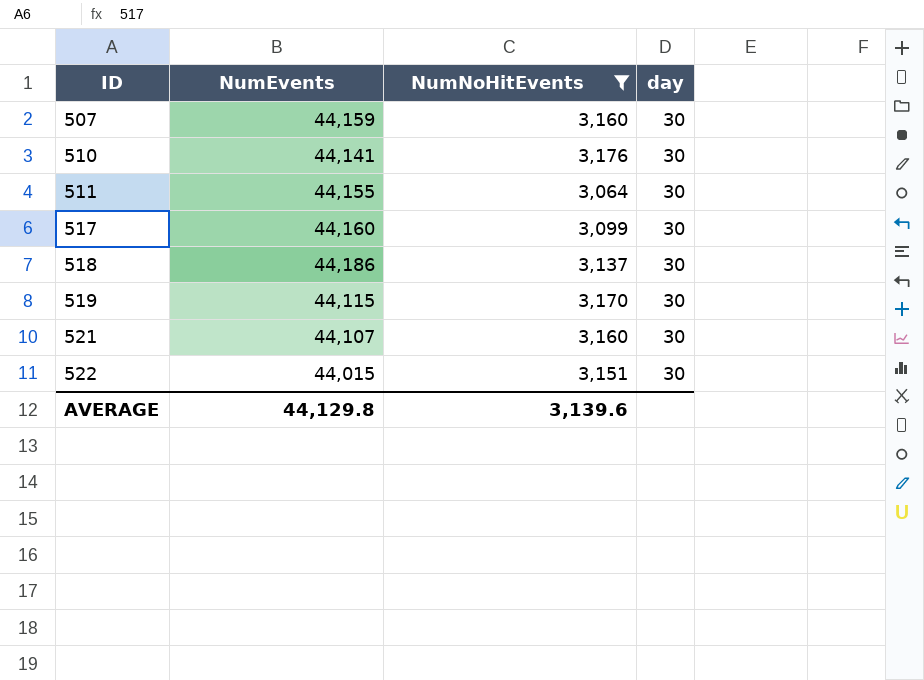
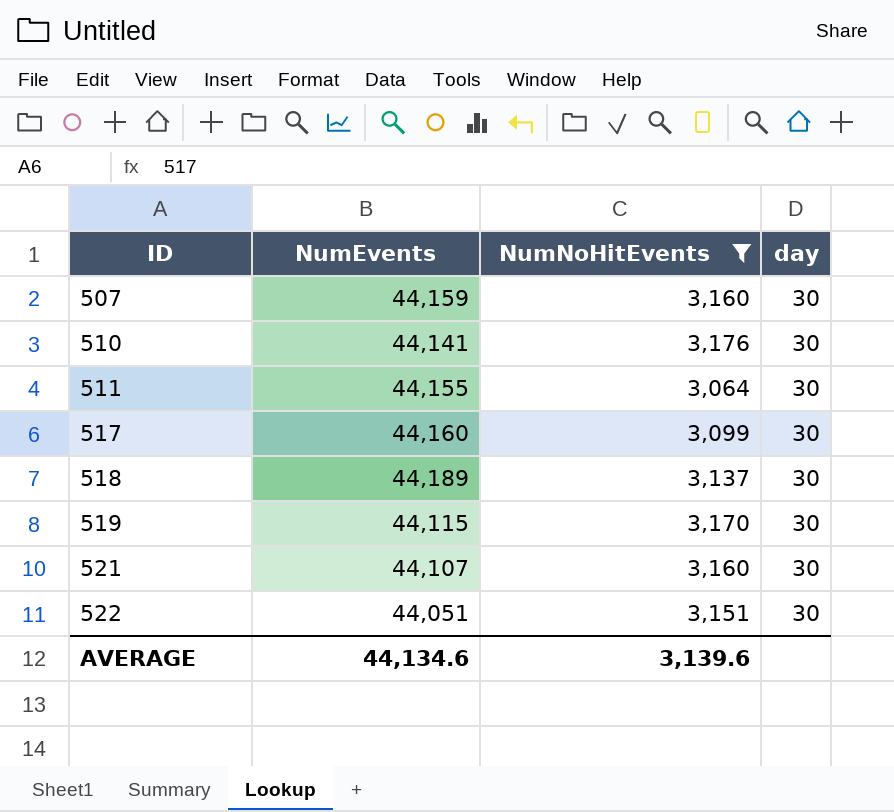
518 | NumEvents: 44,186 -> 44,189
522 | NumEvents: 44,015 -> 44,051
AVERAGE | NumEvents: 44,129.8 -> 44,134.6

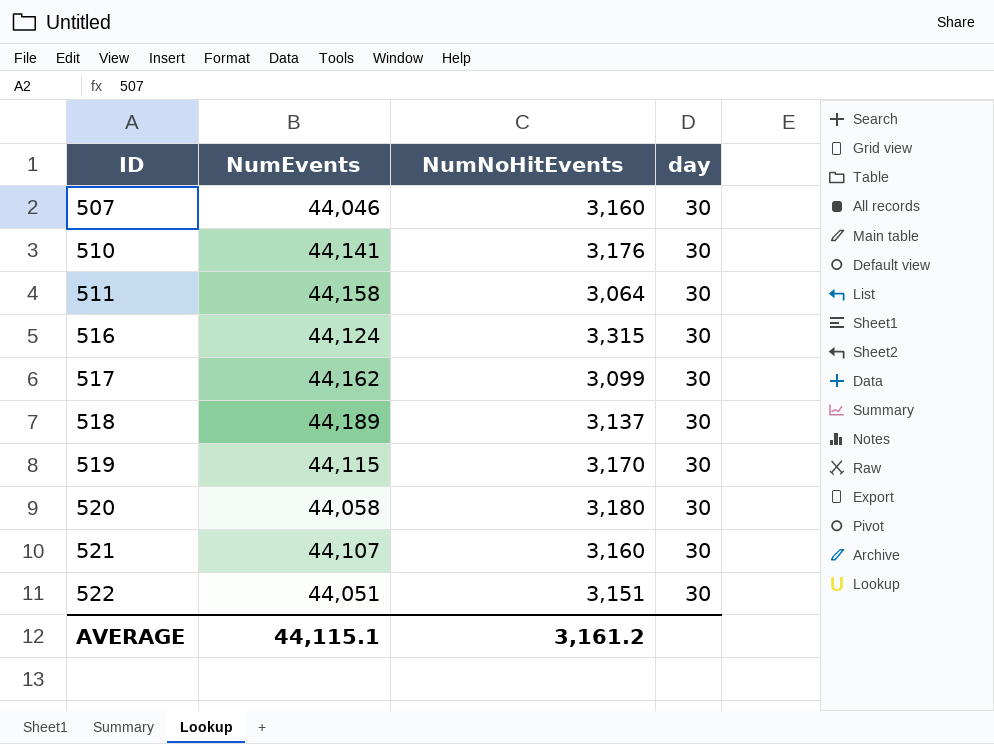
filter: NumNoHitEvents <= 3,176 -> none
507 | NumEvents: 44,159 -> 44,046
511 | NumEvents: 44,155 -> 44,158
517 | NumEvents: 44,160 -> 44,162
AVERAGE | NumEvents: 44,134.6 -> 44,115.1
AVERAGE | NumNoHitEvents: 3,139.6 -> 3,161.2

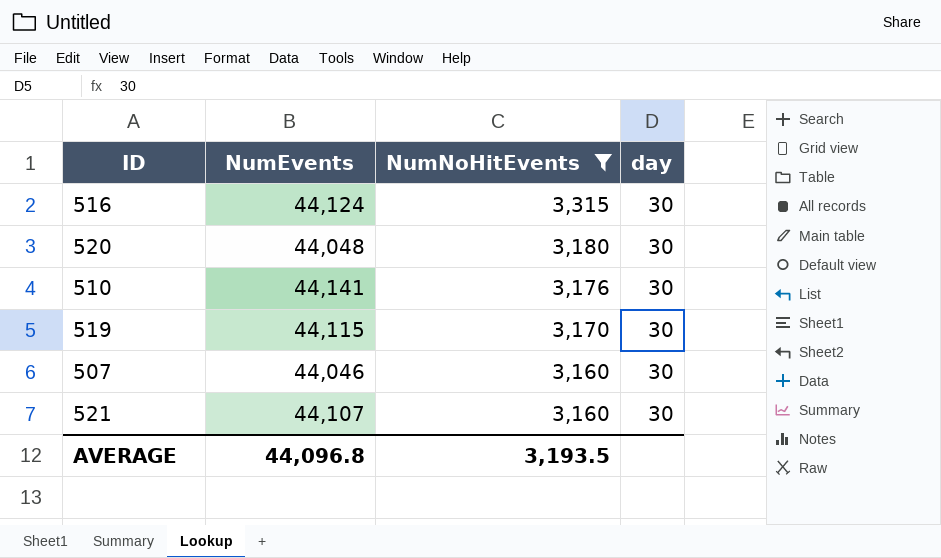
filter: none -> NumNoHitEvents >= 3,160
row order: ID ascending -> NumNoHitEvents descending
520 | NumEvents: 44,058 -> 44,048
AVERAGE | NumEvents: 44,115.1 -> 44,096.8
AVERAGE | NumNoHitEvents: 3,161.2 -> 3,193.5

